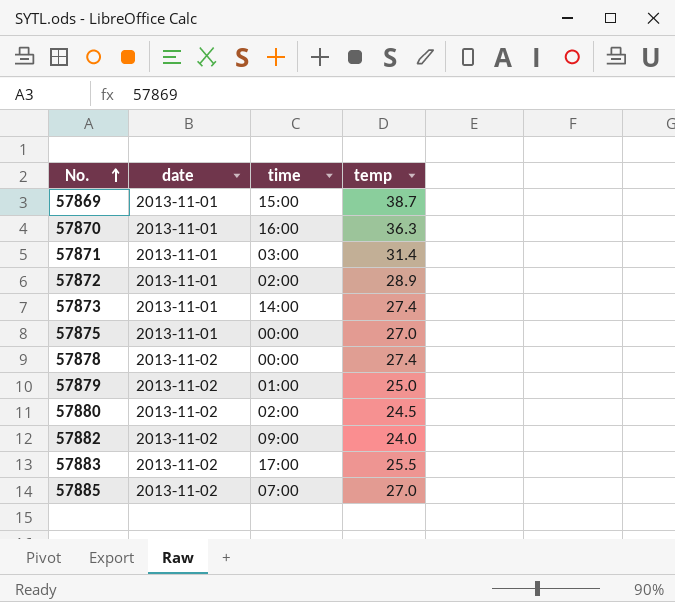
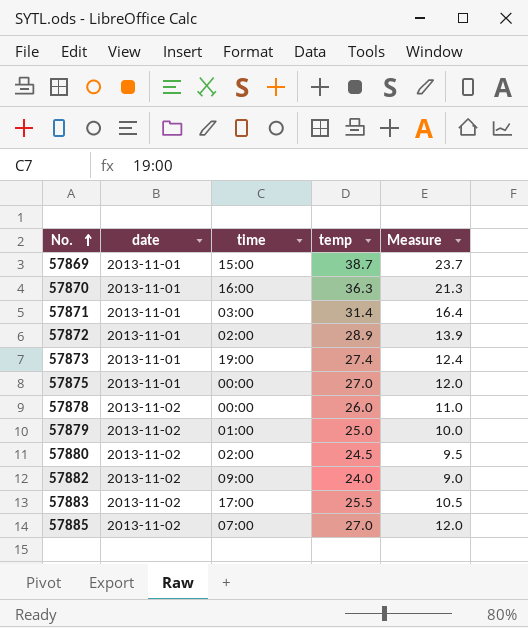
column Measure | formula: none -> [temp] - 15
57873 | time: 14:00 -> 19:00
57878 | temp: 27.4 -> 26.0

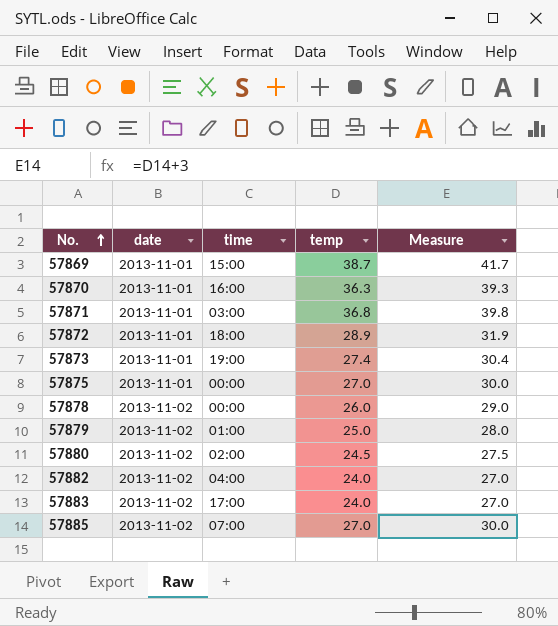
column Measure | formula: [temp] - 15 -> [temp] + 3
57871 | temp: 31.4 -> 36.8
57872 | time: 02:00 -> 18:00
57882 | time: 09:00 -> 04:00
57883 | temp: 25.5 -> 24.0

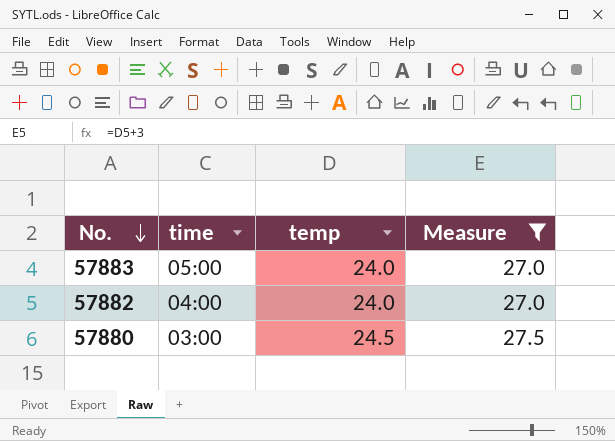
filter: none -> Measure <= 27.5
row order: No. ascending -> No. descending
column date | position: 2 -> none
57883 | time: 17:00 -> 05:00
57880 | time: 02:00 -> 03:00

